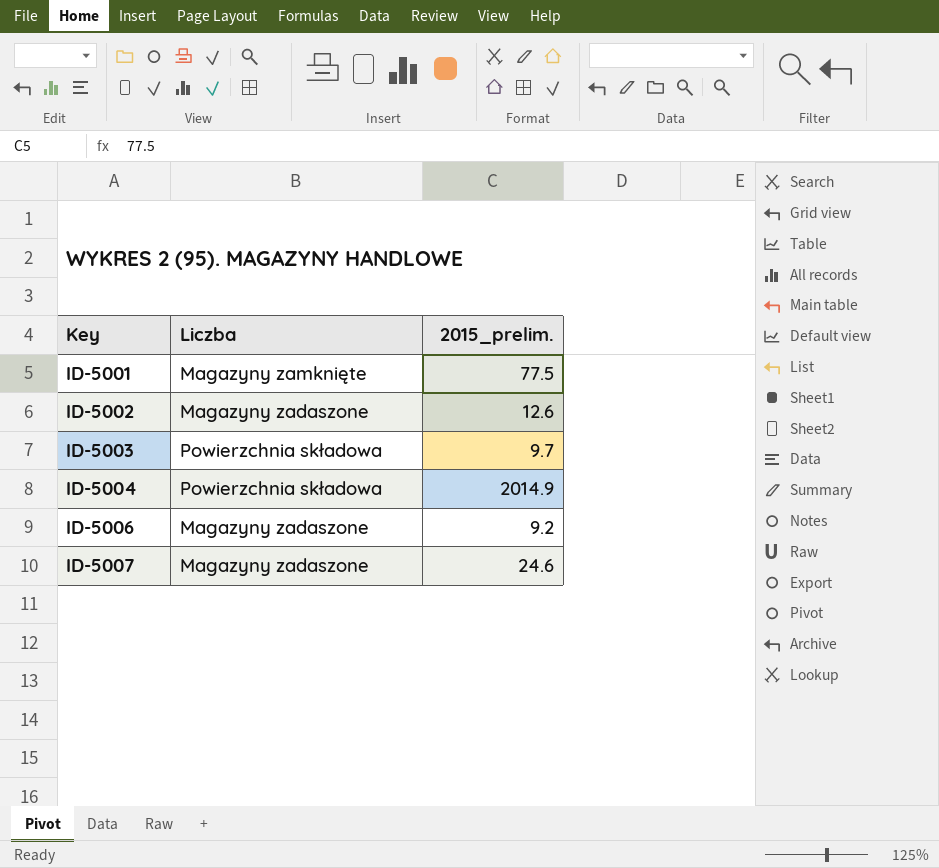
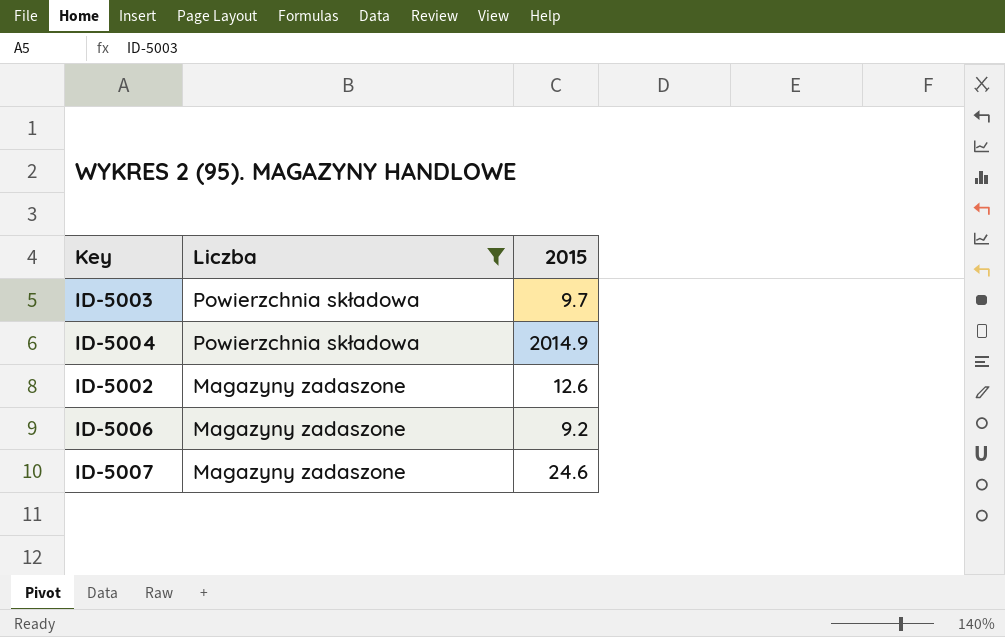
filter: none -> Liczba != Magazyny zamknięte
row order: Key ascending -> Liczba descending
column name: 2015_prelim. -> 2015

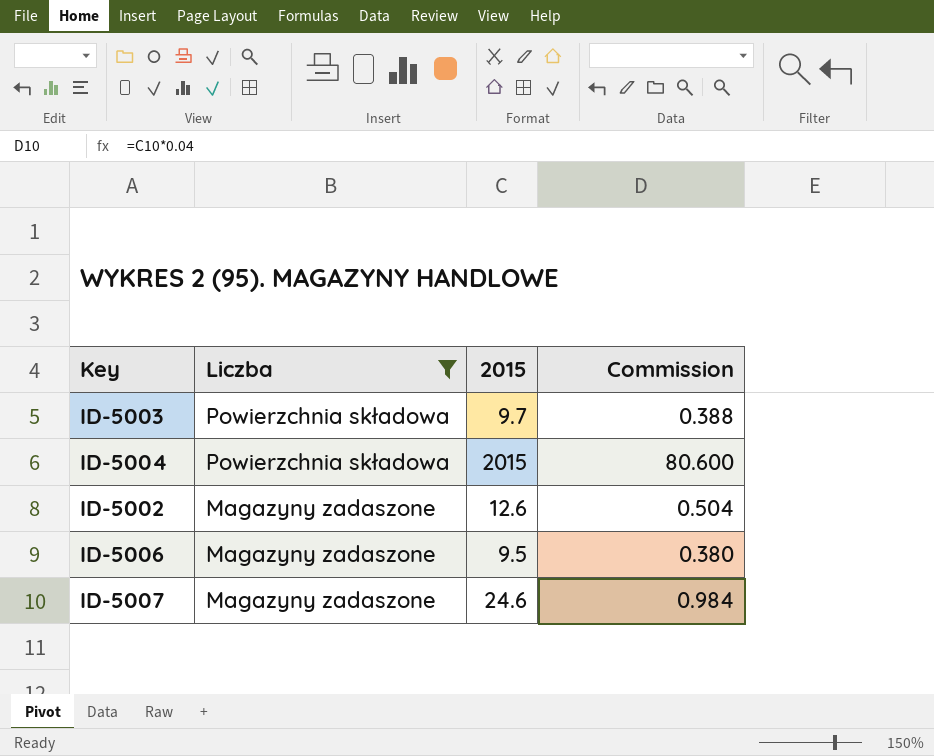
column Commission | formula: none -> [2015] * 0.04
ID-5004 | 2015: 2014.9 -> 2015
ID-5006 | 2015: 9.2 -> 9.5

